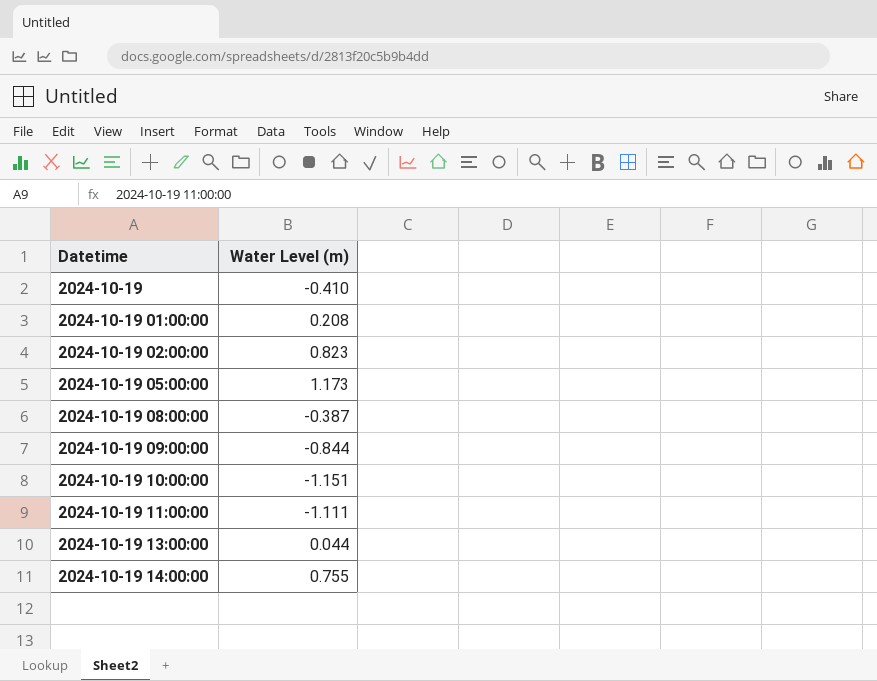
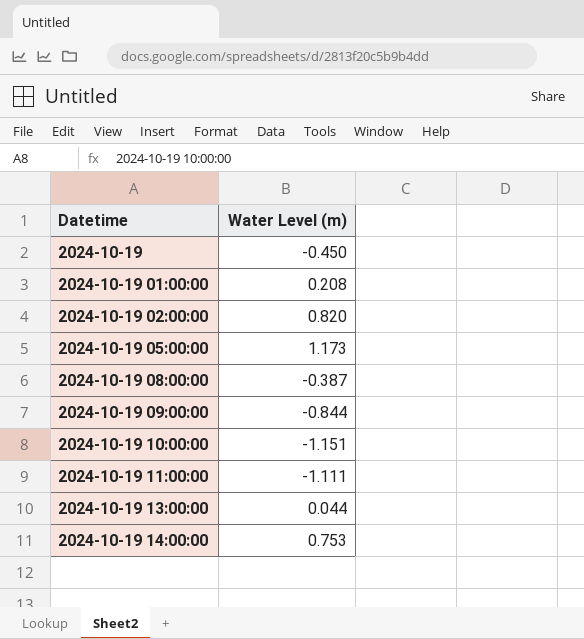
2024-10-19 | Water Level (m): -0.410 -> -0.450
2024-10-19 02:00:00 | Water Level (m): 0.823 -> 0.820
2024-10-19 14:00:00 | Water Level (m): 0.755 -> 0.753

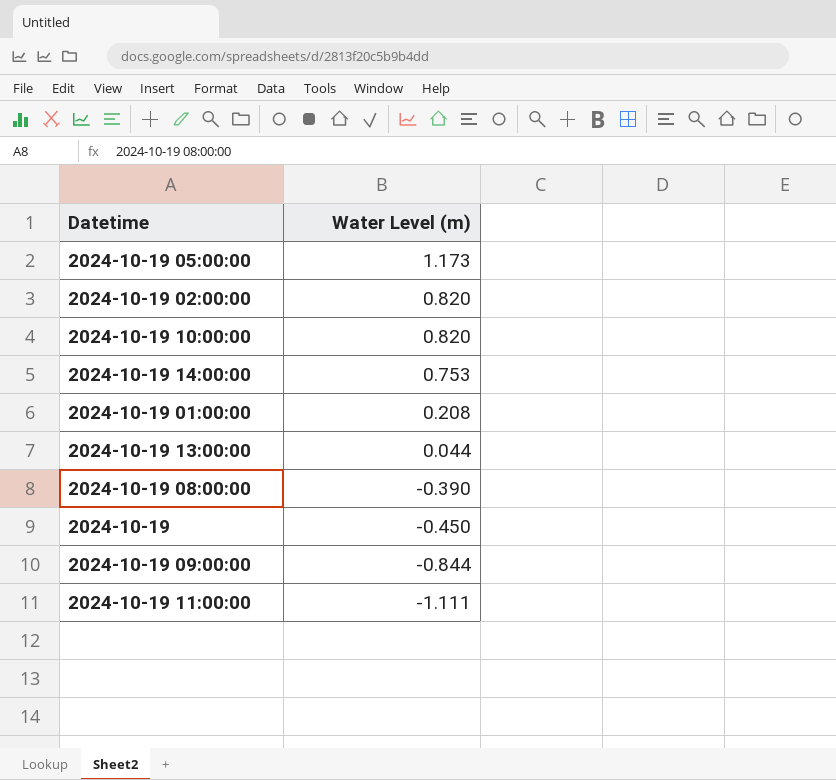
row order: Datetime ascending -> Water Level (m) descending
2024-10-19 10:00:00 | Water Level (m): -1.151 -> 0.820
2024-10-19 08:00:00 | Water Level (m): -0.387 -> -0.390

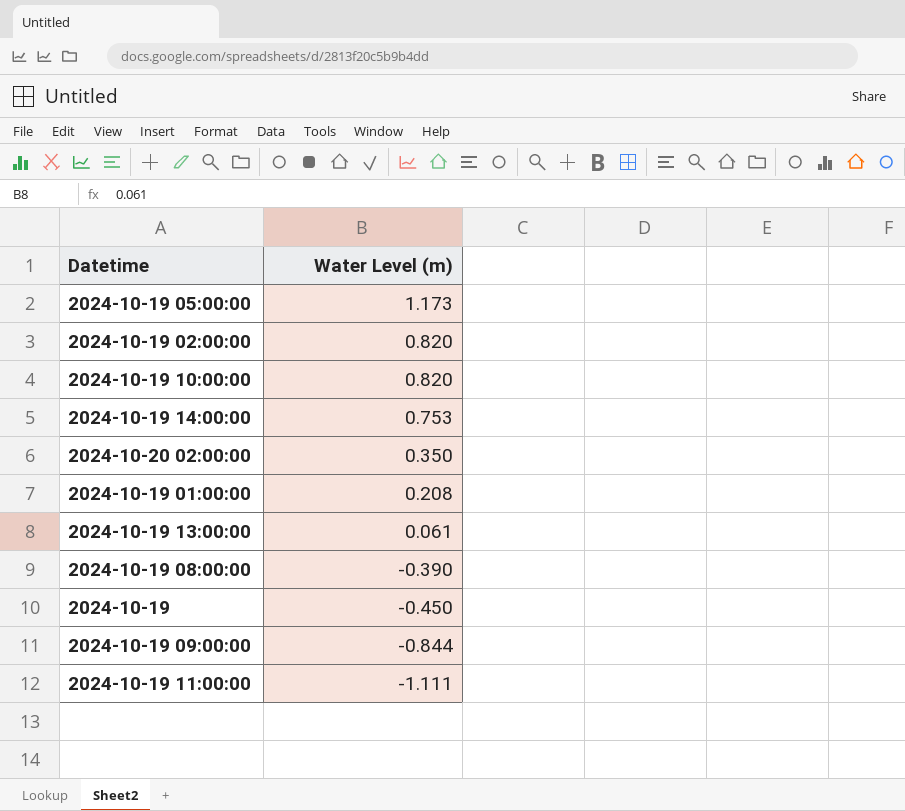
row 2024-10-20 02:00:00: none -> 0.350
2024-10-19 13:00:00 | Water Level (m): 0.044 -> 0.061

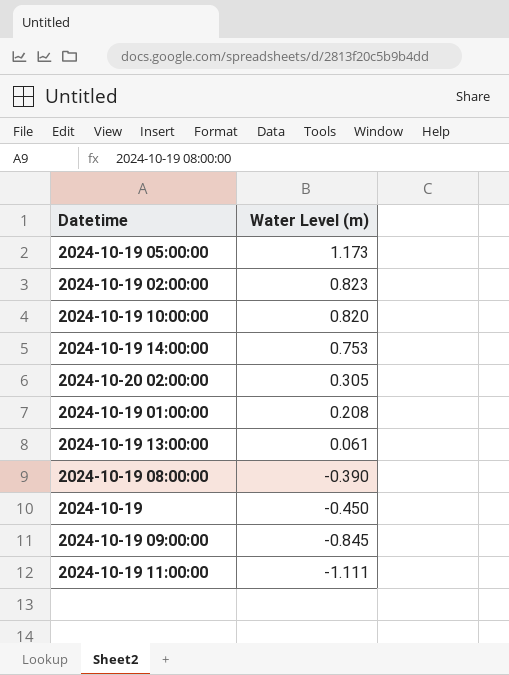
2024-10-19 02:00:00 | Water Level (m): 0.820 -> 0.823
2024-10-20 02:00:00 | Water Level (m): 0.350 -> 0.305
2024-10-19 09:00:00 | Water Level (m): -0.844 -> -0.845

